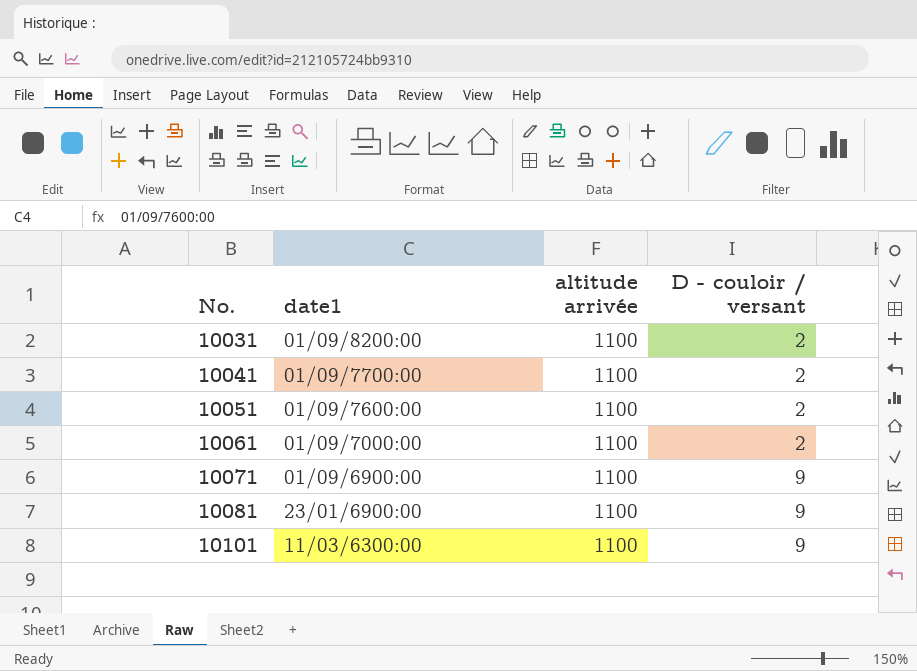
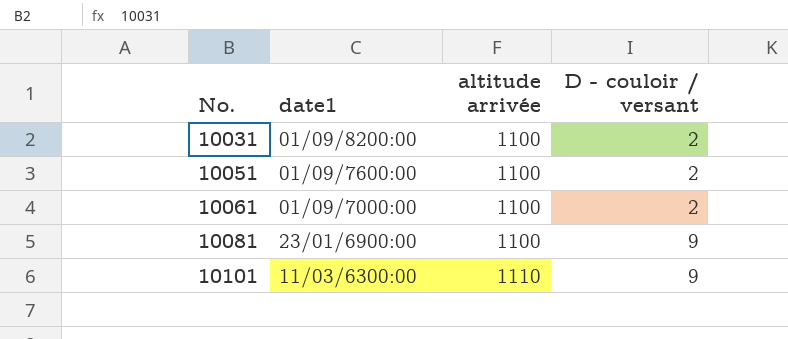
row 10041: 01/09/7700:00 | 1100 | 2 -> none
row 10071: 01/09/6900:00 | 1100 | 9 -> none
10101 | altitude arrivée: 1100 -> 1110

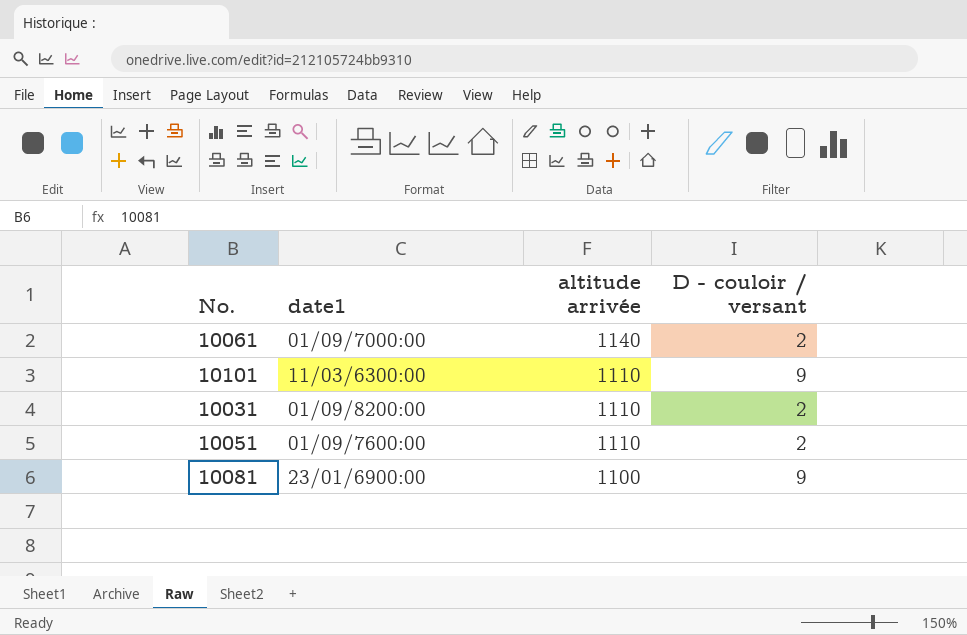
row order: No. ascending -> altitude arrivée descending
10061 | altitude arrivée: 1100 -> 1140
10031 | altitude arrivée: 1100 -> 1110
10051 | altitude arrivée: 1100 -> 1110

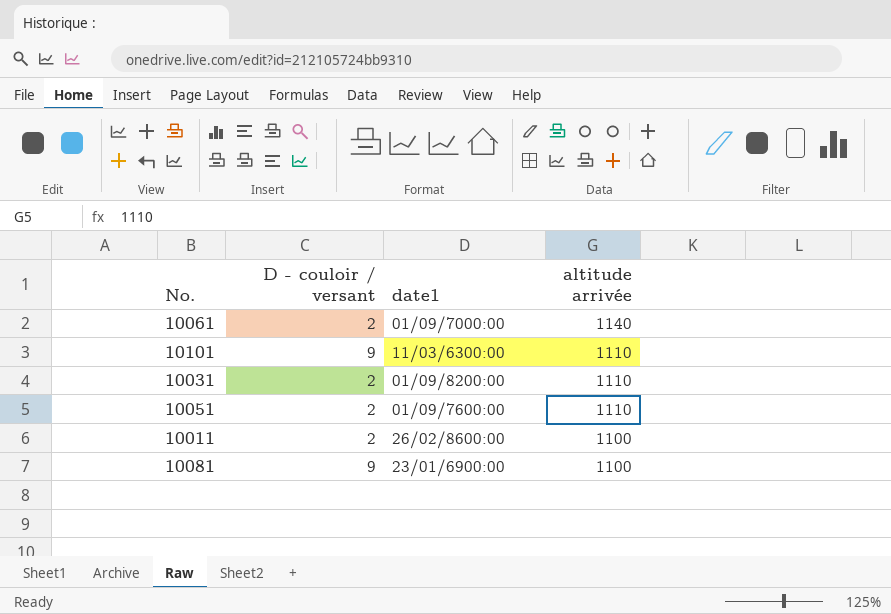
column D - couloir / versant | position: 4 -> 2
row 10011: none -> 2 | 26/02/8600:00 | 1100

